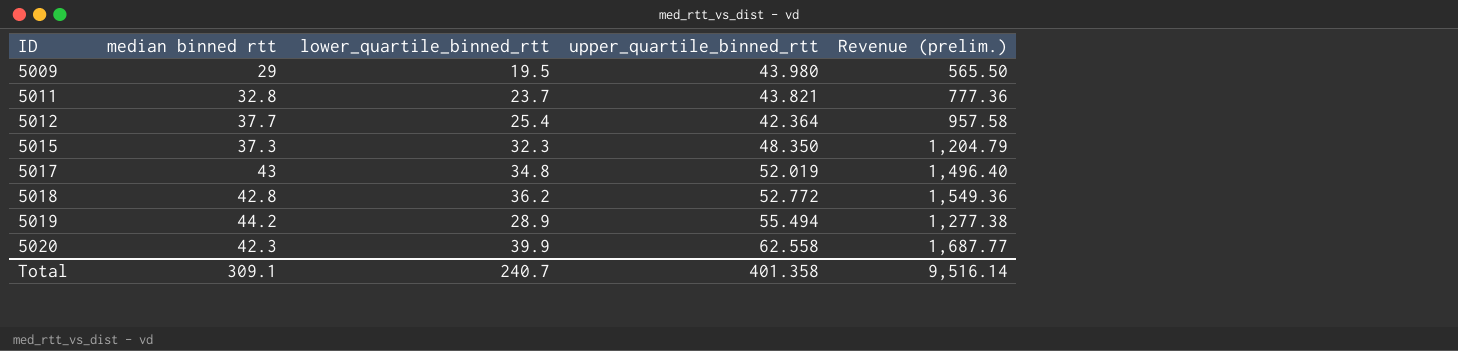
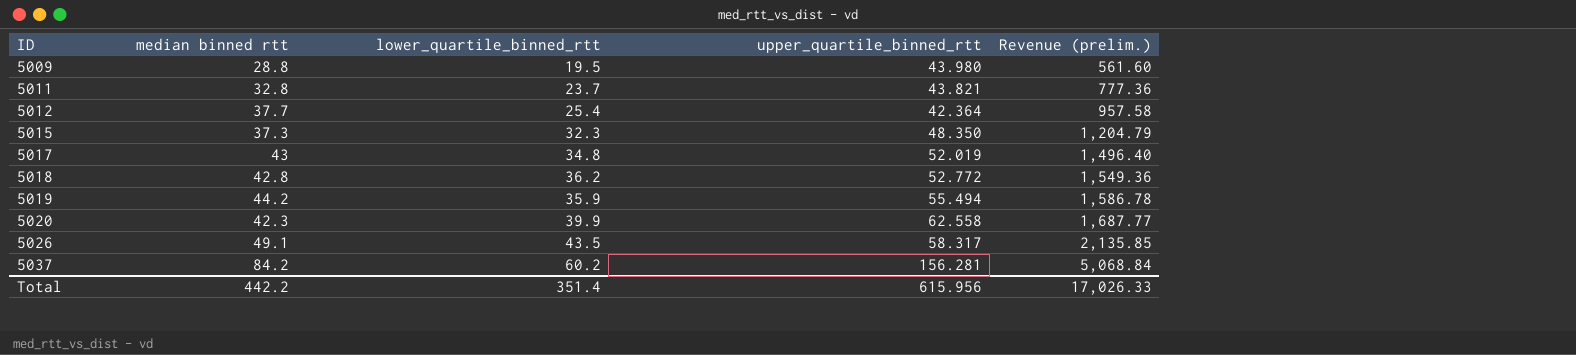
5009 | median binned rtt: 29 -> 28.8
5009 | Revenue (prelim.): 565.50 -> 561.60
5019 | lower_quartile_binned_rtt: 28.9 -> 35.9
5019 | Revenue (prelim.): 1,277.38 -> 1,586.78
row 5026: none -> 49.1 | 43.5 | 58.317 | 2,135.85
row 5037: none -> 84.2 | 60.2 | 156.281 | 5,068.84
Total | median binned rtt: 309.1 -> 442.2
Total | lower_quartile_binned_rtt: 240.7 -> 351.4
Total | upper_quartile_binned_rtt: 401.358 -> 615.956
Total | Revenue (prelim.): 9,516.14 -> 17,026.33

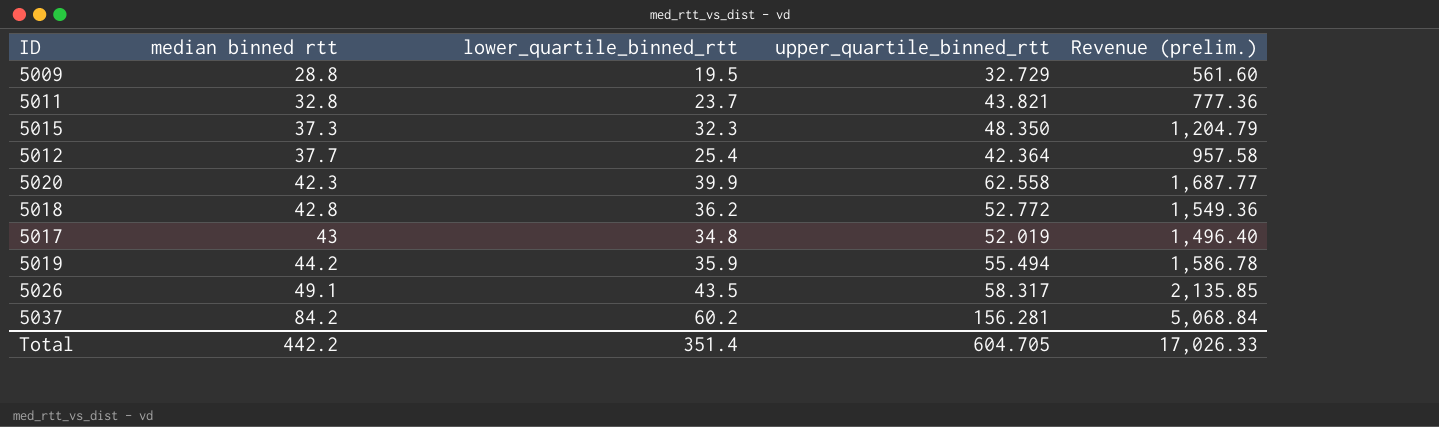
row order: ID ascending -> median binned rtt ascending
5009 | upper_quartile_binned_rtt: 43.980 -> 32.729
Total | upper_quartile_binned_rtt: 615.956 -> 604.705

